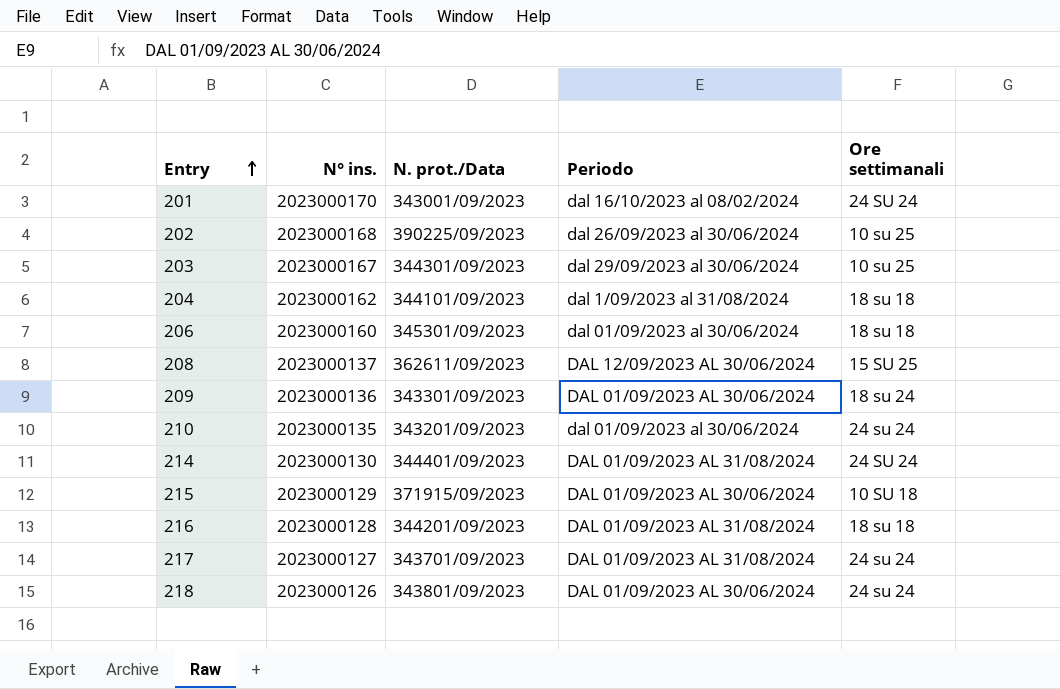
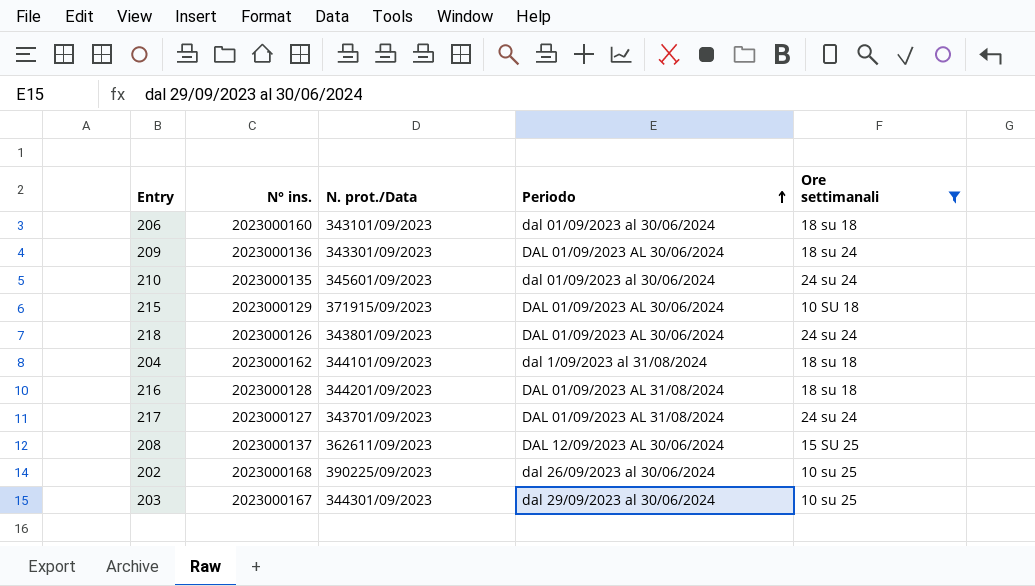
filter: none -> Ore settimanali != 24 SU 24
row order: Entry ascending -> Periodo ascending
206 | N. prot./Data: 345301/09/2023 -> 343101/09/2023
210 | N. prot./Data: 343201/09/2023 -> 345601/09/2023

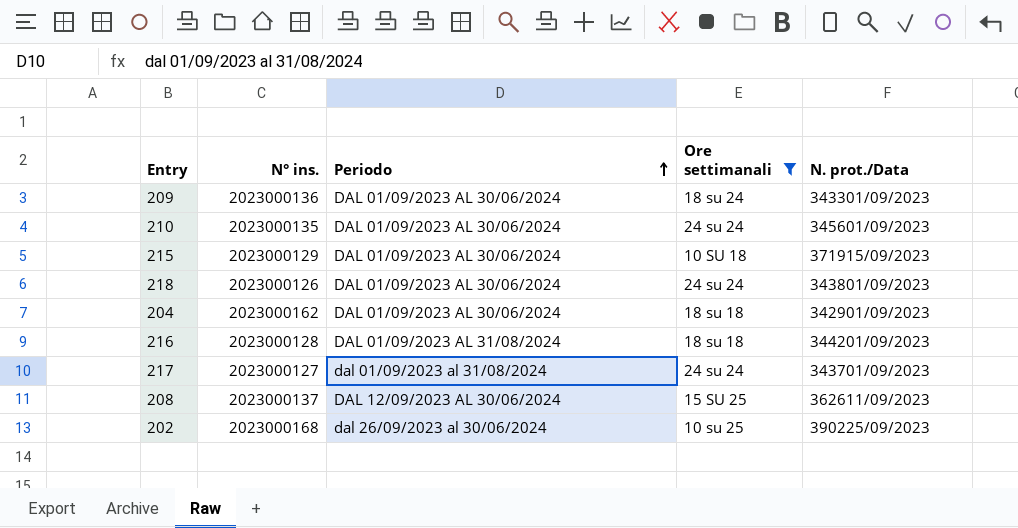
column N. prot./Data | position: 3 -> 5
row 206: 2023000160 | 343101/09/2023 | dal 01/09/2023 al 30/06/2024 | 18 su 18 -> none
row 203: 2023000167 | 344301/09/2023 | dal 29/09/2023 al 30/06/2024 | 10 su 25 -> none
210 | Periodo: dal 01/09/2023 al 30/06/2024 -> DAL 01/09/2023 AL 30/06/2024
204 | Periodo: dal 1/09/2023 al 31/08/2024 -> DAL 01/09/2023 AL 30/06/2024
204 | N. prot./Data: 344101/09/2023 -> 342901/09/2023
217 | Periodo: DAL 01/09/2023 AL 31/08/2024 -> dal 01/09/2023 al 31/08/2024

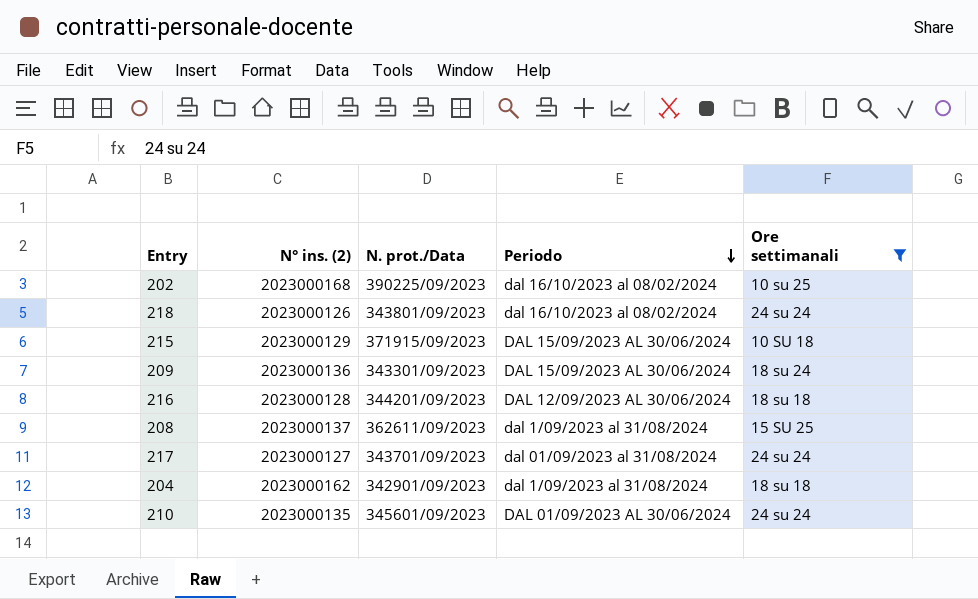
row order: Periodo ascending -> Periodo descending
column name: N° ins. -> N° ins. (2)
column N. prot./Data | position: 5 -> 3
202 | Periodo: dal 26/09/2023 al 30/06/2024 -> dal 16/10/2023 al 08/02/2024
218 | Periodo: DAL 01/09/2023 AL 30/06/2024 -> dal 16/10/2023 al 08/02/2024
215 | Periodo: DAL 01/09/2023 AL 30/06/2024 -> DAL 15/09/2023 AL 30/06/2024
209 | Periodo: DAL 01/09/2023 AL 30/06/2024 -> DAL 15/09/2023 AL 30/06/2024
216 | Periodo: DAL 01/09/2023 AL 31/08/2024 -> DAL 12/09/2023 AL 30/06/2024
208 | Periodo: DAL 12/09/2023 AL 30/06/2024 -> dal 1/09/2023 al 31/08/2024
204 | Periodo: DAL 01/09/2023 AL 30/06/2024 -> dal 1/09/2023 al 31/08/2024

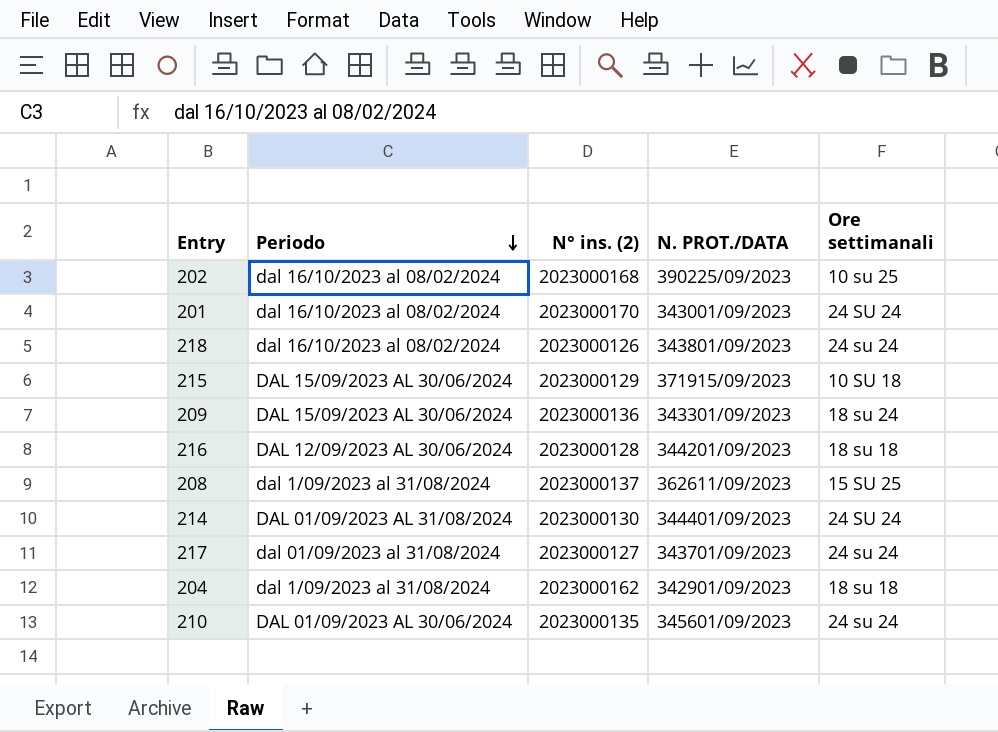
filter: Ore settimanali != 24 SU 24 -> none
column Periodo | position: 4 -> 2
column name: N. prot./Data -> N. PROT./DATA

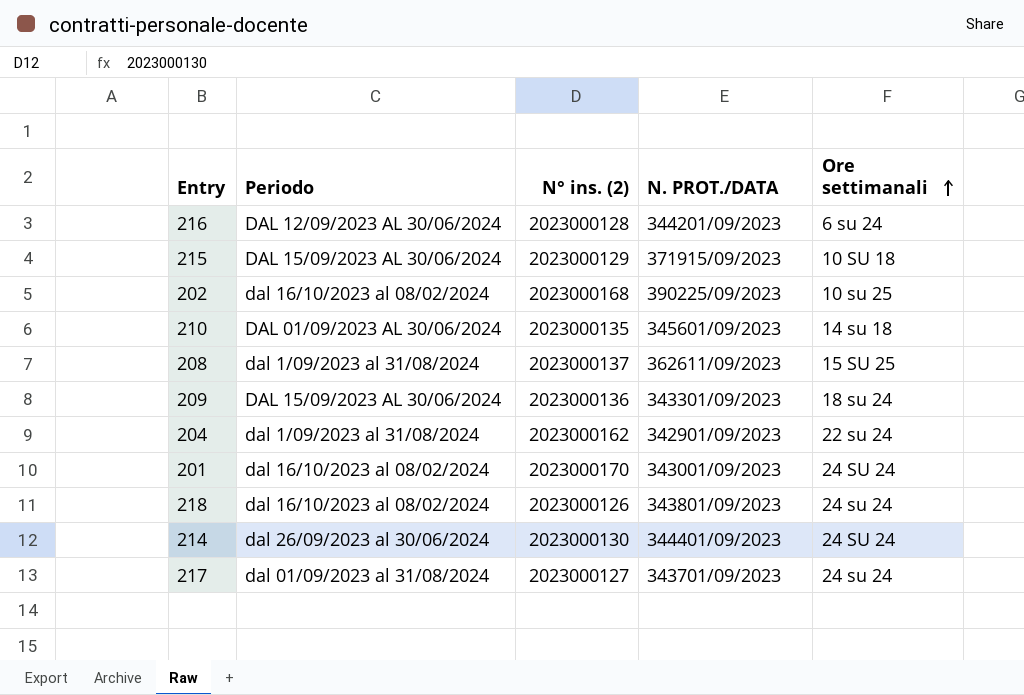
row order: Periodo descending -> Ore settimanali ascending
216 | Ore settimanali: 18 su 18 -> 6 su 24
210 | Ore settimanali: 24 su 24 -> 14 su 18
204 | Ore settimanali: 18 su 18 -> 22 su 24
214 | Periodo: DAL 01/09/2023 AL 31/08/2024 -> dal 26/09/2023 al 30/06/2024

